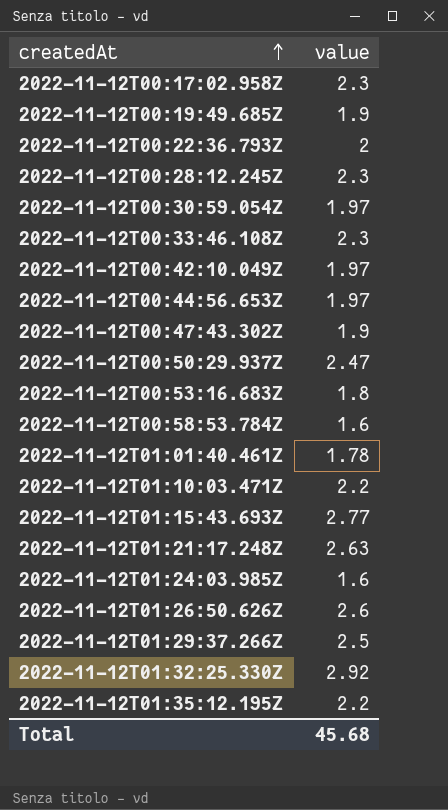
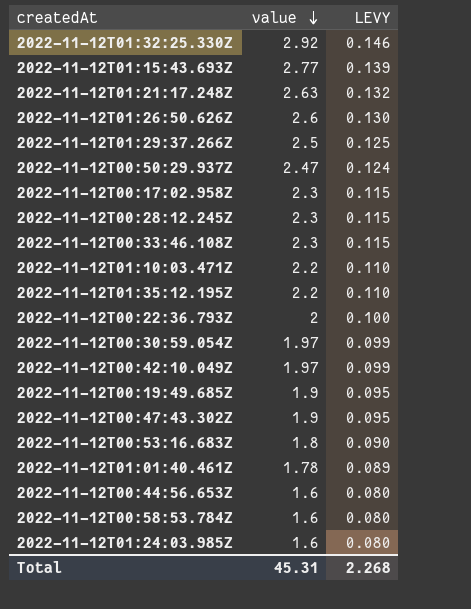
row order: createdAt ascending -> value descending
column LEVY | formula: none -> [value] * 0.05
2022-11-12T00:44:56.653Z | value: 1.97 -> 1.6
Total | value: 45.68 -> 45.31

